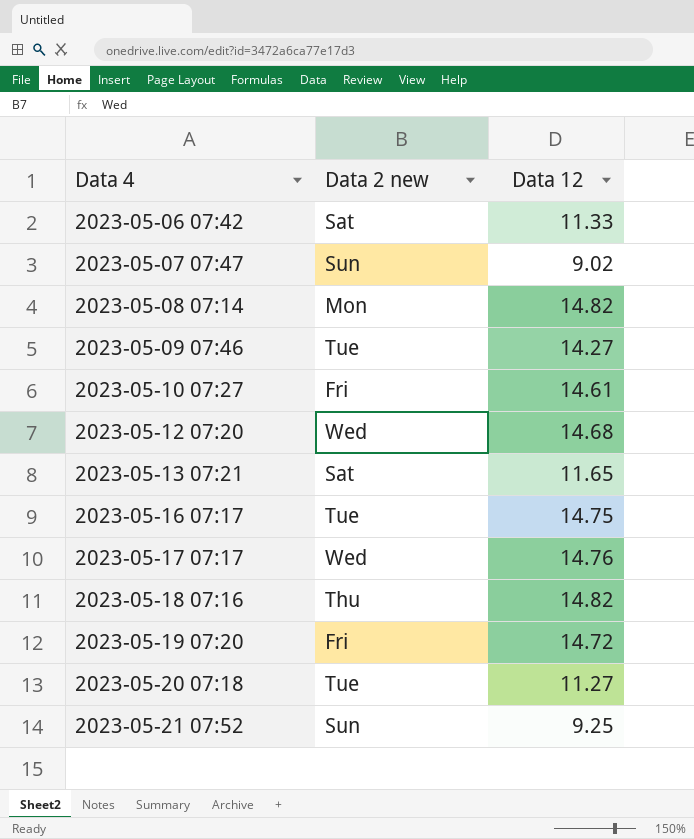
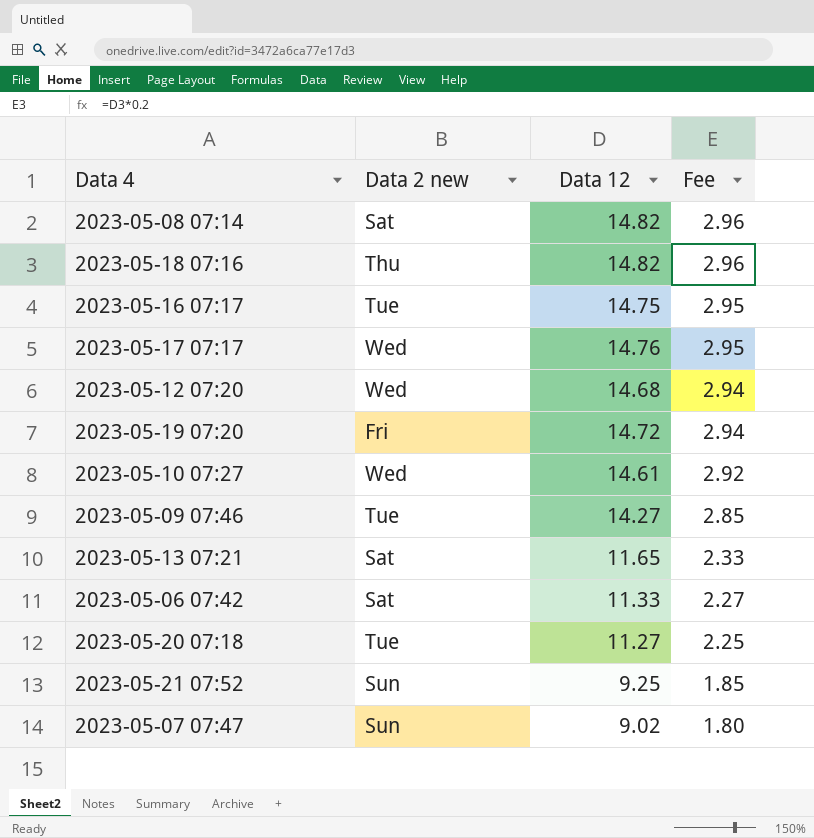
row order: Data 4 ascending -> Fee descending
column Fee | formula: none -> [Data 12] * 0.2
2023-05-08 07:14 | Data 2 new: Mon -> Sat
2023-05-10 07:27 | Data 2 new: Fri -> Wed

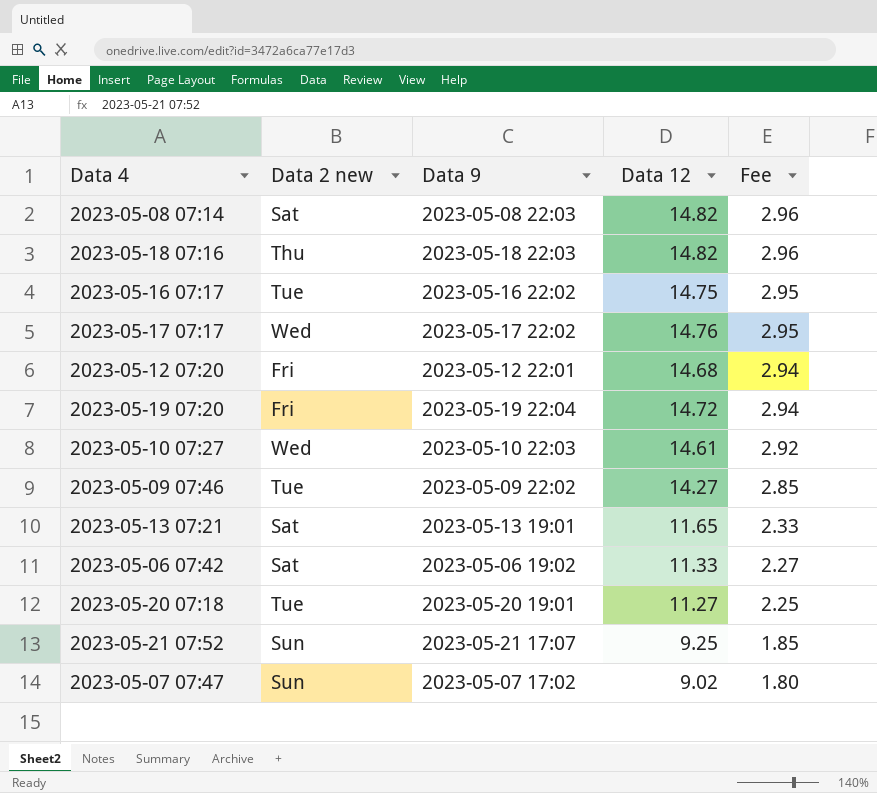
column Data 9 | position: none -> 3
2023-05-12 07:20 | Data 2 new: Wed -> Fri

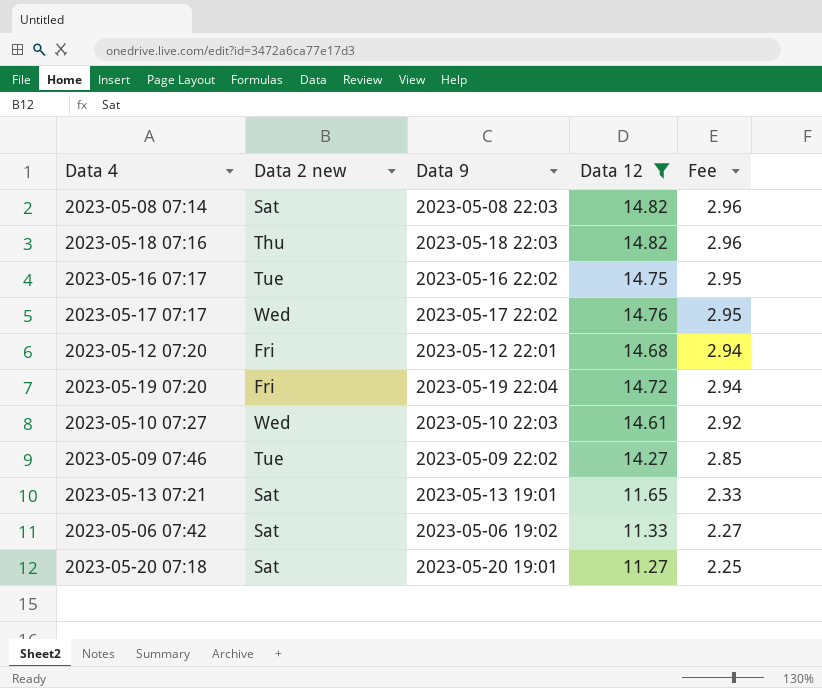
filter: none -> Data 12 >= 11.27
2023-05-20 07:18 | Data 2 new: Tue -> Sat

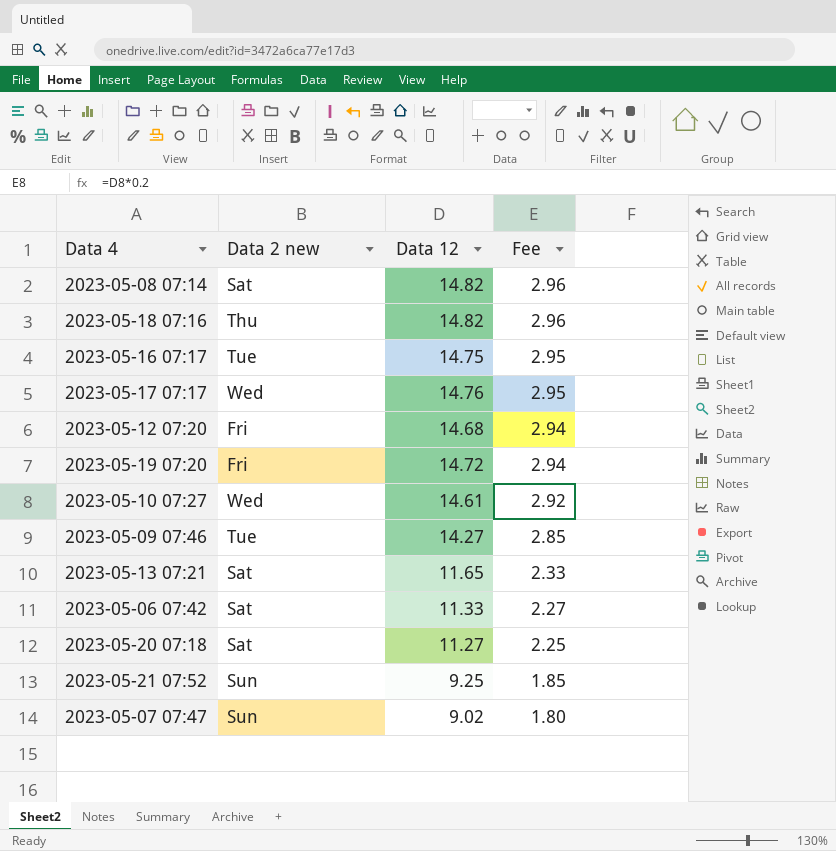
filter: Data 12 >= 11.27 -> none
column Data 9 | position: 3 -> none

